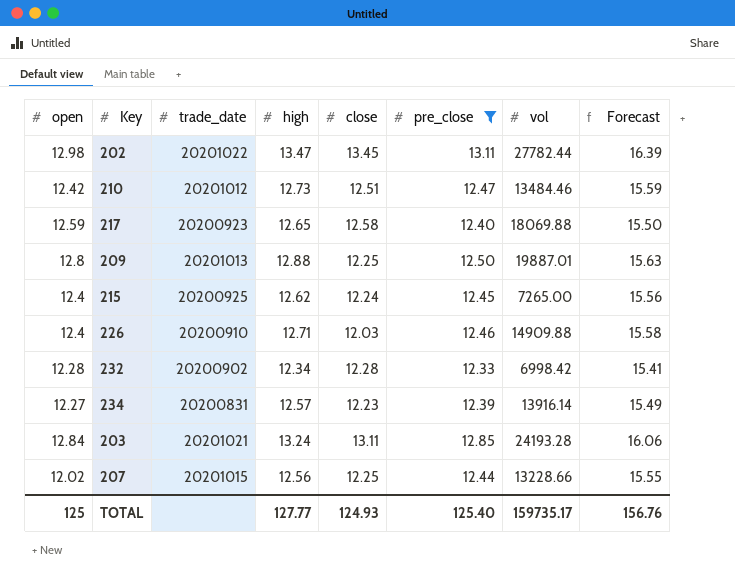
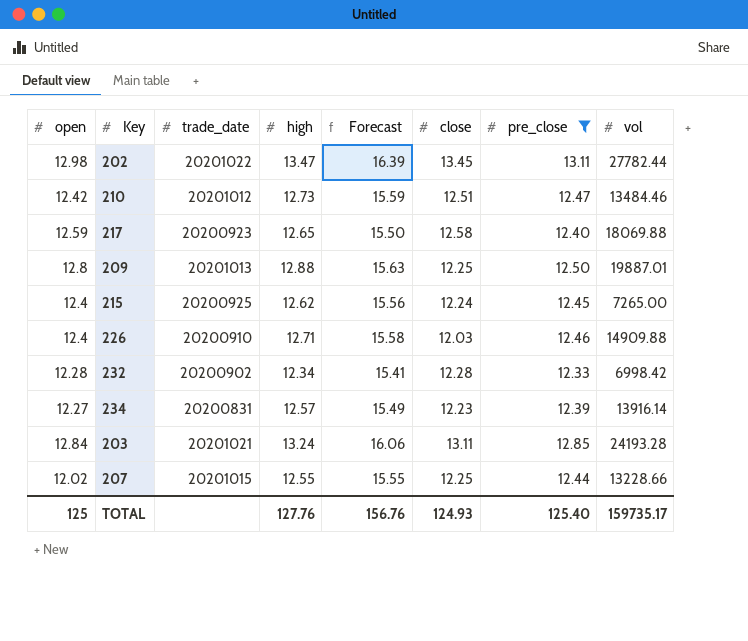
column Forecast | position: 8 -> 5
207 | high: 12.56 -> 12.55
TOTAL | high: 127.77 -> 127.76

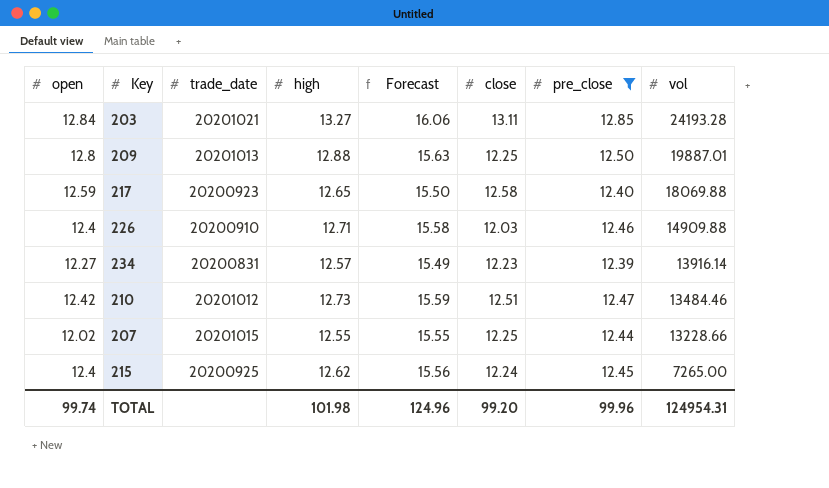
row order: none -> vol descending
row 202: 12.98 | 20201022 | 13.47 | 16.39 | 13.45 | 13.11 | 27782.44 -> none
row 232: 12.28 | 20200902 | 12.34 | 15.41 | 12.28 | 12.33 | 6998.42 -> none
203 | high: 13.24 -> 13.27
TOTAL | open: 125 -> 99.74
TOTAL | high: 127.76 -> 101.98
TOTAL | Forecast: 156.76 -> 124.96
TOTAL | close: 124.93 -> 99.20
TOTAL | pre_close: 125.40 -> 99.96
TOTAL | vol: 159735.17 -> 124954.31

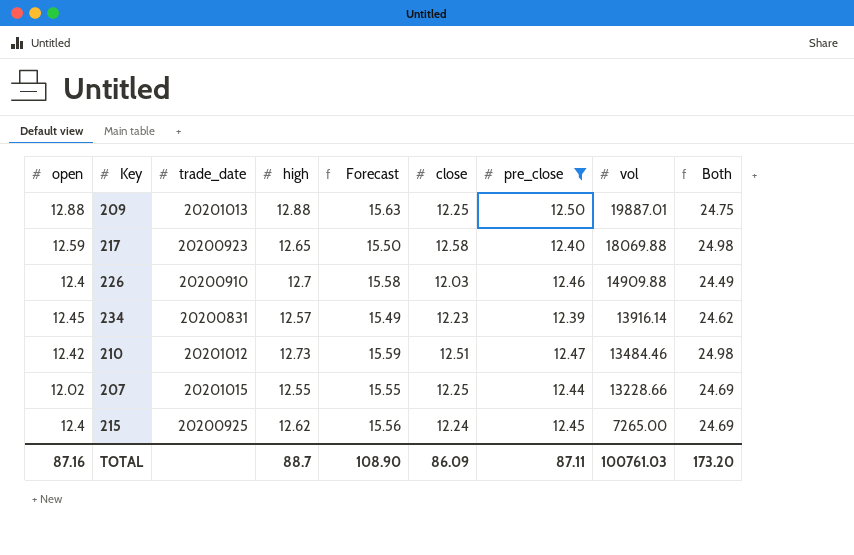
column Both | formula: none -> [close] + [pre_close]
row 203: 12.84 | 20201021 | 13.27 | 16.06 | 13.11 | 12.85 | 24193.28 -> none
209 | open: 12.8 -> 12.88
226 | high: 12.71 -> 12.7
234 | open: 12.27 -> 12.45
TOTAL | open: 99.74 -> 87.16
TOTAL | high: 101.98 -> 88.7
TOTAL | Forecast: 124.96 -> 108.90
TOTAL | close: 99.20 -> 86.09
TOTAL | pre_close: 99.96 -> 87.11
TOTAL | vol: 124954.31 -> 100761.03

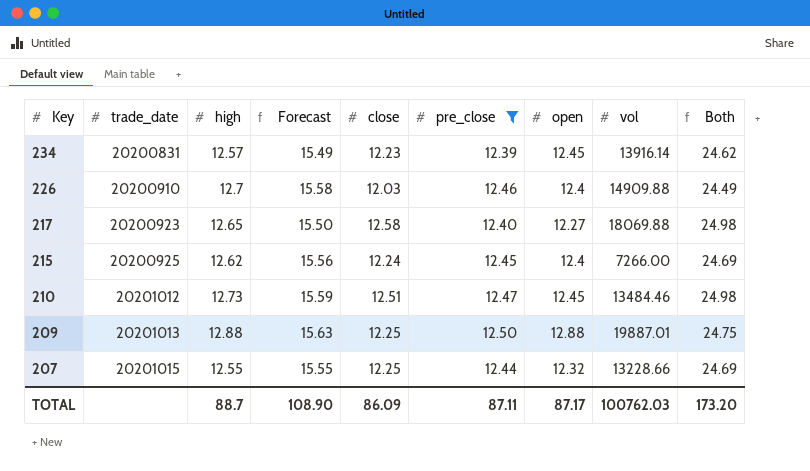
row order: vol descending -> Key descending
column open | position: 1 -> 7
217 | open: 12.59 -> 12.27
215 | vol: 7265.00 -> 7266.00
210 | open: 12.42 -> 12.45
207 | open: 12.02 -> 12.32
TOTAL | open: 87.16 -> 87.17
TOTAL | vol: 100761.03 -> 100762.03

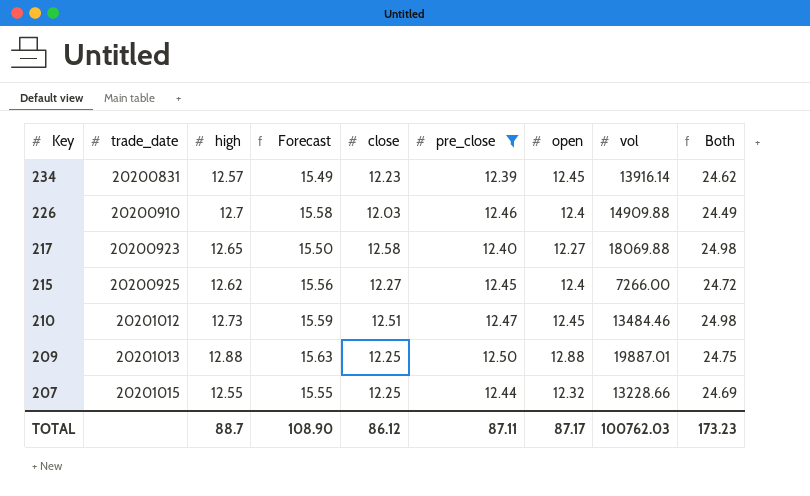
215 | close: 12.24 -> 12.27
215 | Both: 24.69 -> 24.72
TOTAL | close: 86.09 -> 86.12
TOTAL | Both: 173.20 -> 173.23

